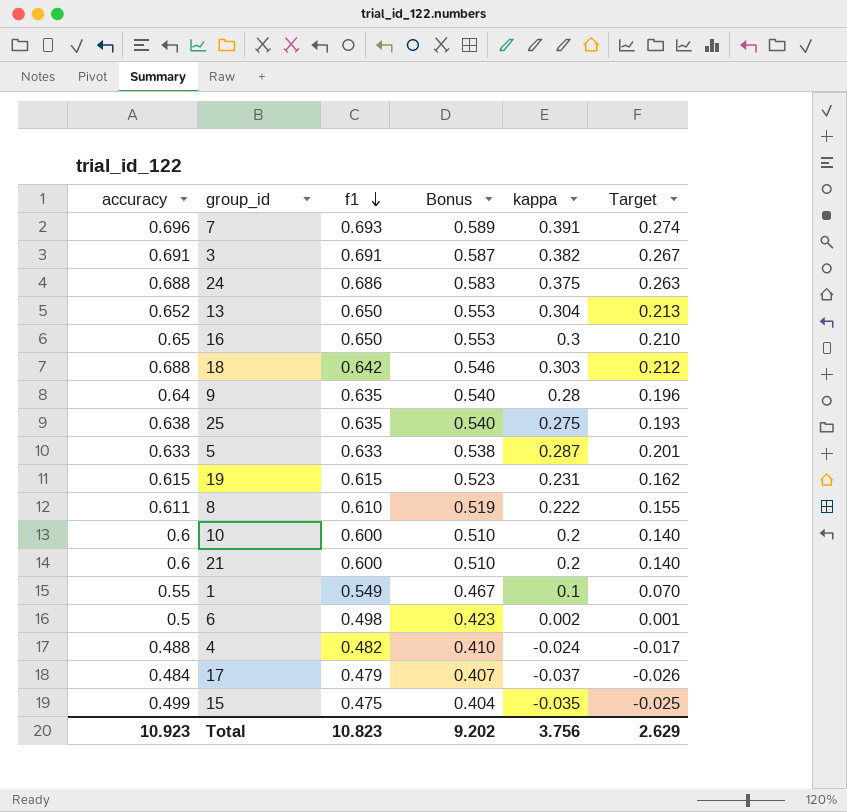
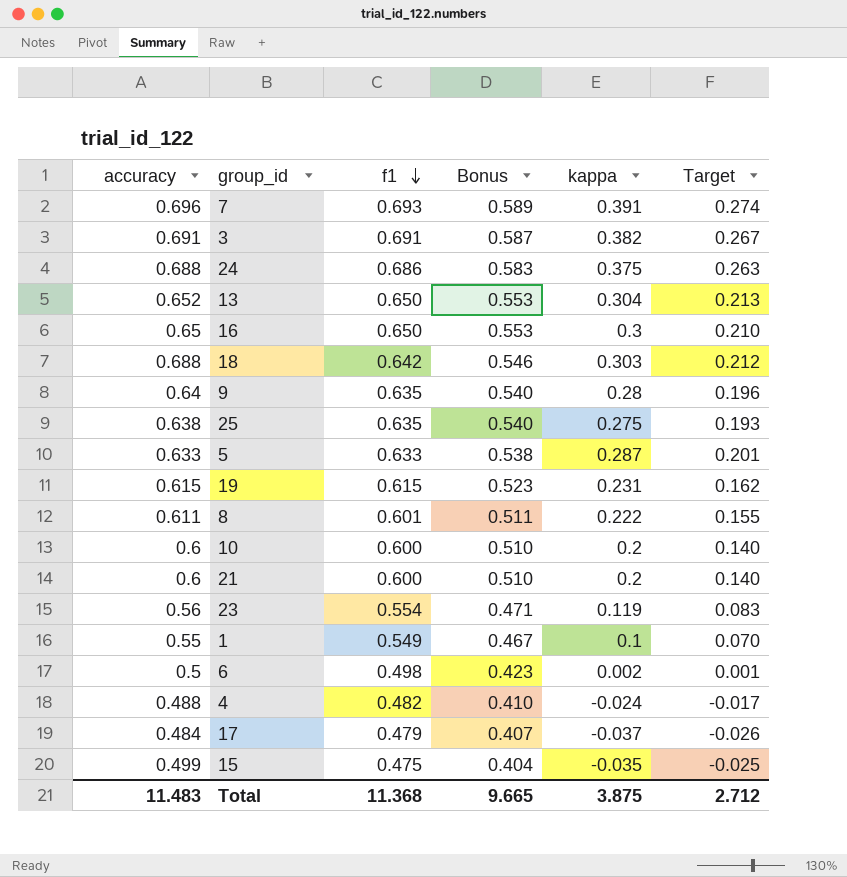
8 | f1: 0.610 -> 0.601
8 | Bonus: 0.519 -> 0.511
row 23: none -> 0.56 | 0.554 | 0.471 | 0.119 | 0.083
Total | accuracy: 10.923 -> 11.483
Total | f1: 10.823 -> 11.368
Total | Bonus: 9.202 -> 9.665
Total | kappa: 3.756 -> 3.875
Total | Target: 2.629 -> 2.712

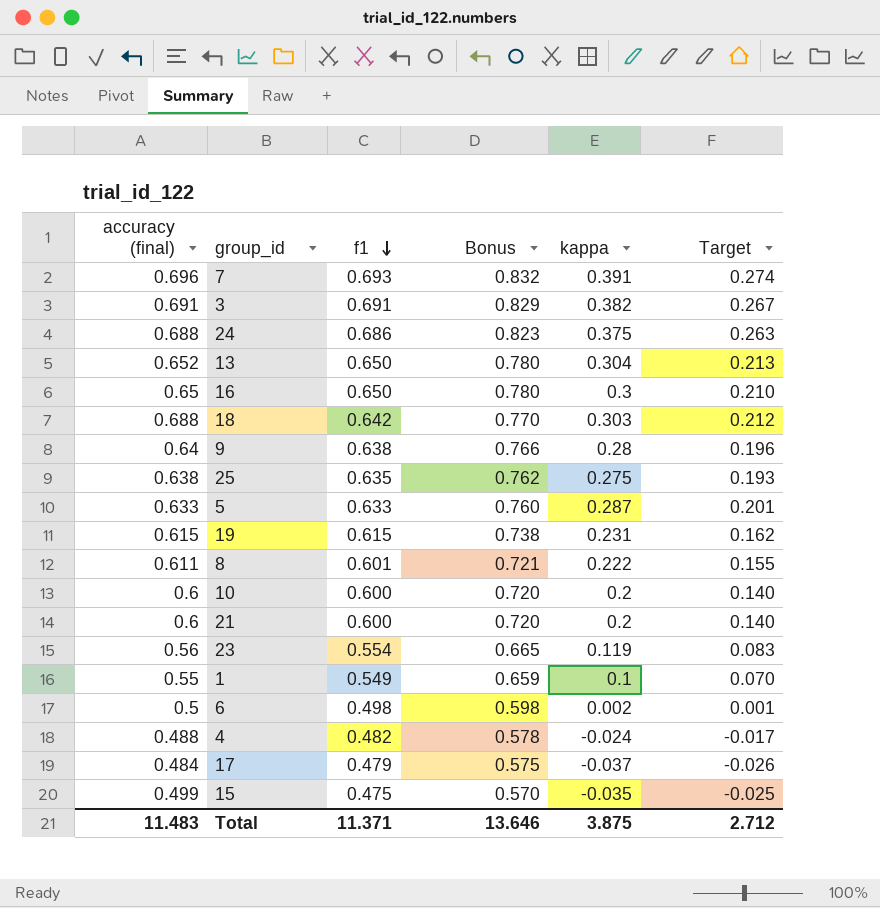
column name: accuracy -> accuracy (final)
column Bonus | formula: [f1] * 0.85 -> [f1] * 1.2
9 | f1: 0.635 -> 0.638
Total | f1: 11.368 -> 11.371
Total | Bonus: 9.665 -> 13.646

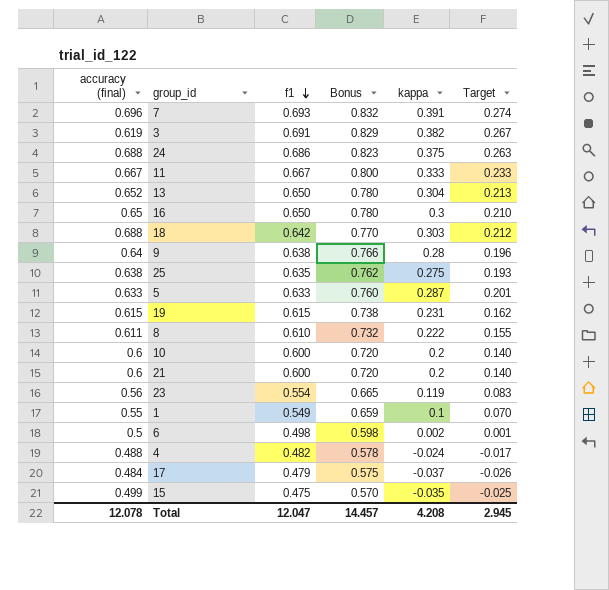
3 | accuracy (final): 0.691 -> 0.619
row 11: none -> 0.667 | 0.667 | 0.800 | 0.333 | 0.233
8 | f1: 0.601 -> 0.610
8 | Bonus: 0.721 -> 0.732
Total | accuracy (final): 11.483 -> 12.078
Total | f1: 11.371 -> 12.047
Total | Bonus: 13.646 -> 14.457
Total | kappa: 3.875 -> 4.208
Total | Target: 2.712 -> 2.945

